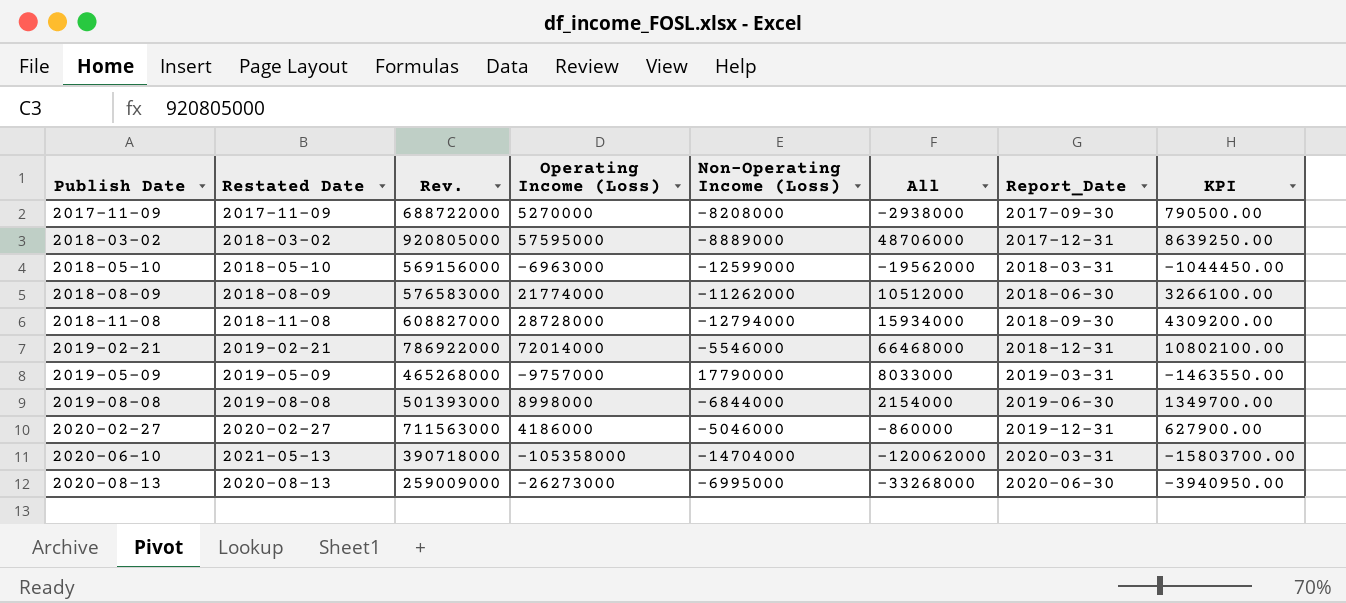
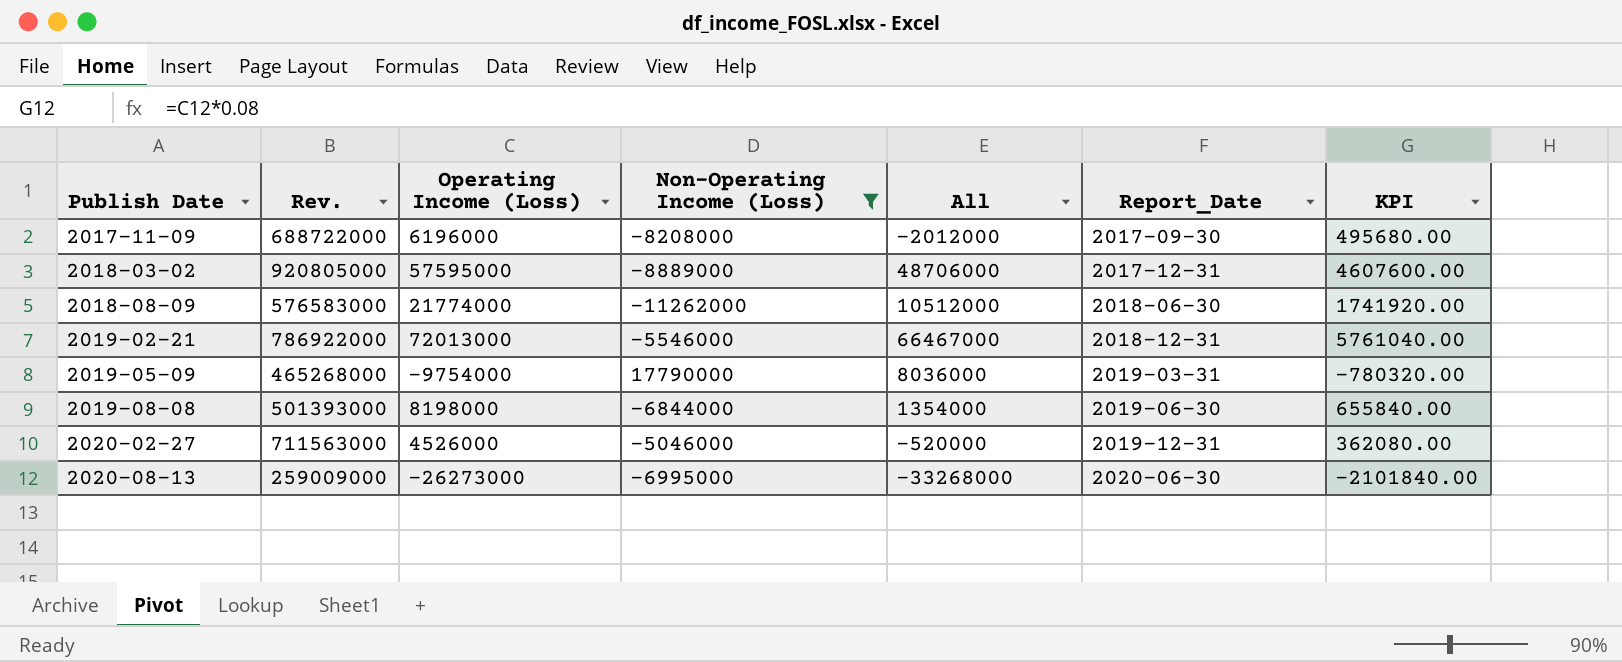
filter: none -> Non-Operating Income (Loss) >= -11262000
column Restated Date | position: 2 -> none
column KPI | formula: [Operating Income (Loss)] * 0.15 -> [Operating Income (Loss)] * 0.08
2017-11-09 | Operating Income (Loss): 5270000 -> 6196000
2017-11-09 | All: -2938000 -> -2012000
2019-02-21 | Operating Income (Loss): 72014000 -> 72013000
2019-02-21 | All: 66468000 -> 66467000
2019-05-09 | Operating Income (Loss): -9757000 -> -9754000
2019-05-09 | All: 8033000 -> 8036000
2019-08-08 | Operating Income (Loss): 8998000 -> 8198000
2019-08-08 | All: 2154000 -> 1354000
2020-02-27 | Operating Income (Loss): 4186000 -> 4526000
2020-02-27 | All: -860000 -> -520000

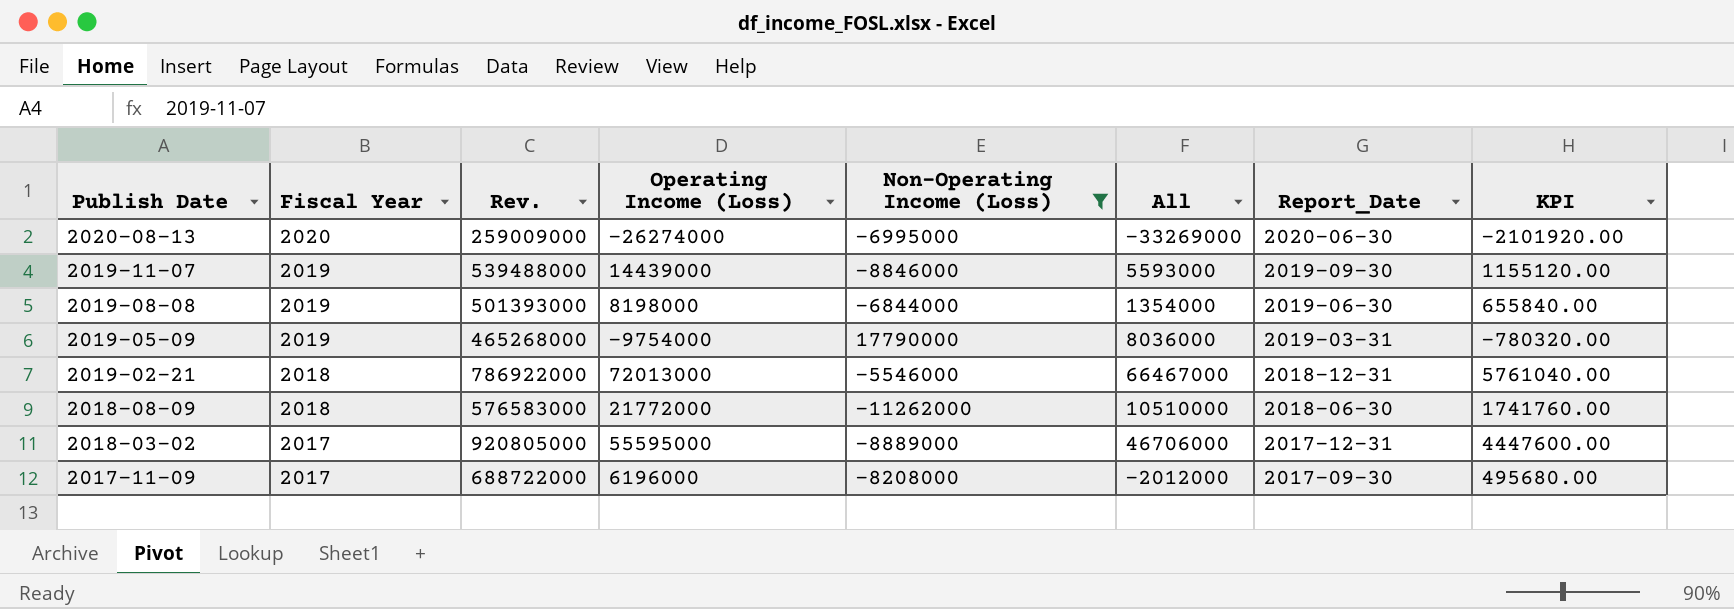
row order: Publish Date ascending -> Publish Date descending
column Fiscal Year | position: none -> 2
row 2020-02-27: 711563000 | 4526000 | -5046000 | -520000 | 2019-12-31 | 362080.00 -> none
2020-08-13 | Operating Income (Loss): -26273000 -> -26274000
2020-08-13 | All: -33268000 -> -33269000
2020-08-13 | KPI: -2101840.00 -> -2101920.00
row 2019-11-07: none -> 2019 | 539488000 | 14439000 | -8846000 | 5593000 | 2019-09-30 | 1155120.00
2018-08-09 | Operating Income (Loss): 21774000 -> 21772000
2018-08-09 | All: 10512000 -> 10510000
2018-08-09 | KPI: 1741920.00 -> 1741760.00
2018-03-02 | Operating Income (Loss): 57595000 -> 55595000
2018-03-02 | All: 48706000 -> 46706000
2018-03-02 | KPI: 4607600.00 -> 4447600.00

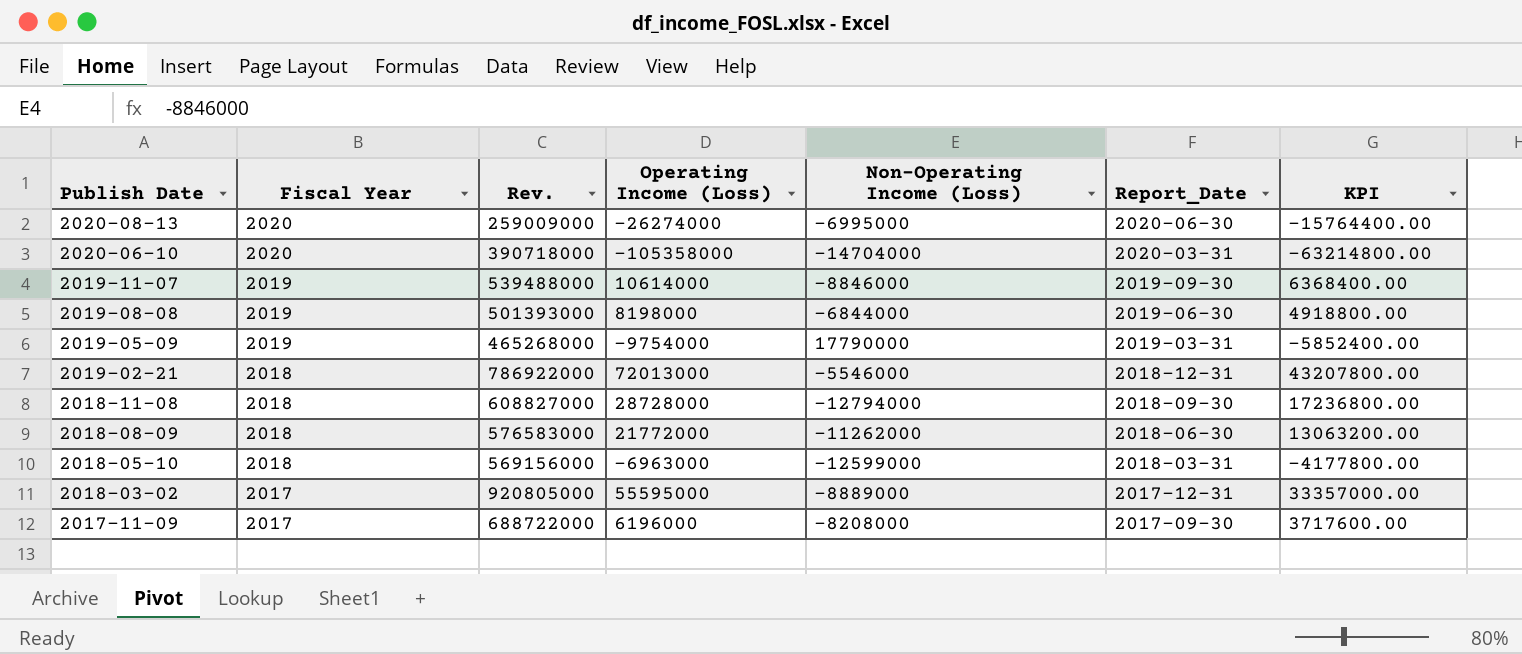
filter: Non-Operating Income (Loss) >= -11262000 -> none
column All | formula: [Operating Income (Loss)] + [Non-Operating Income (Loss)] -> none
column KPI | formula: [Operating Income (Loss)] * 0.08 -> [Operating Income (Loss)] * 0.6
2019-11-07 | Operating Income (Loss): 14439000 -> 10614000

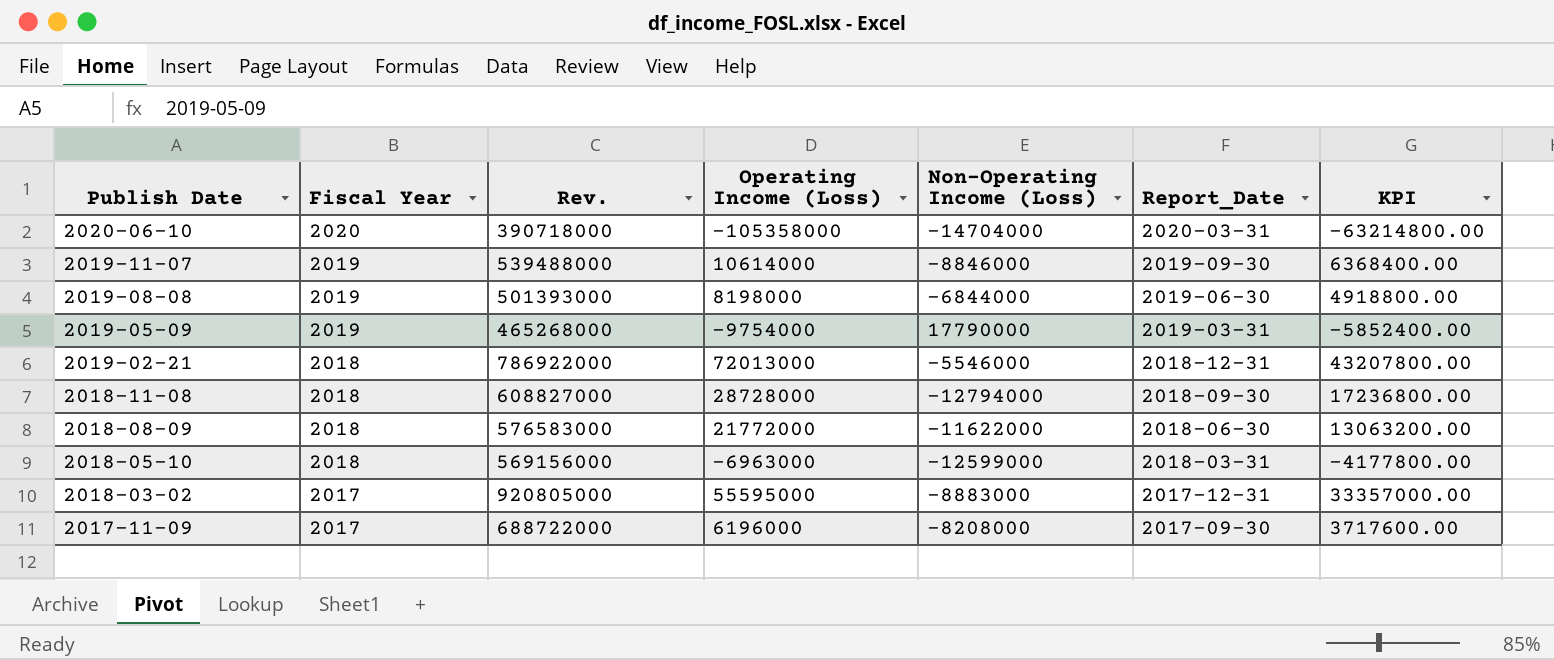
row 2020-08-13: 2020 | 259009000 | -26274000 | -6995000 | 2020-06-30 | -15764400.00 -> none
2018-08-09 | Non-Operating Income (Loss): -11262000 -> -11622000
2018-03-02 | Non-Operating Income (Loss): -8889000 -> -8883000

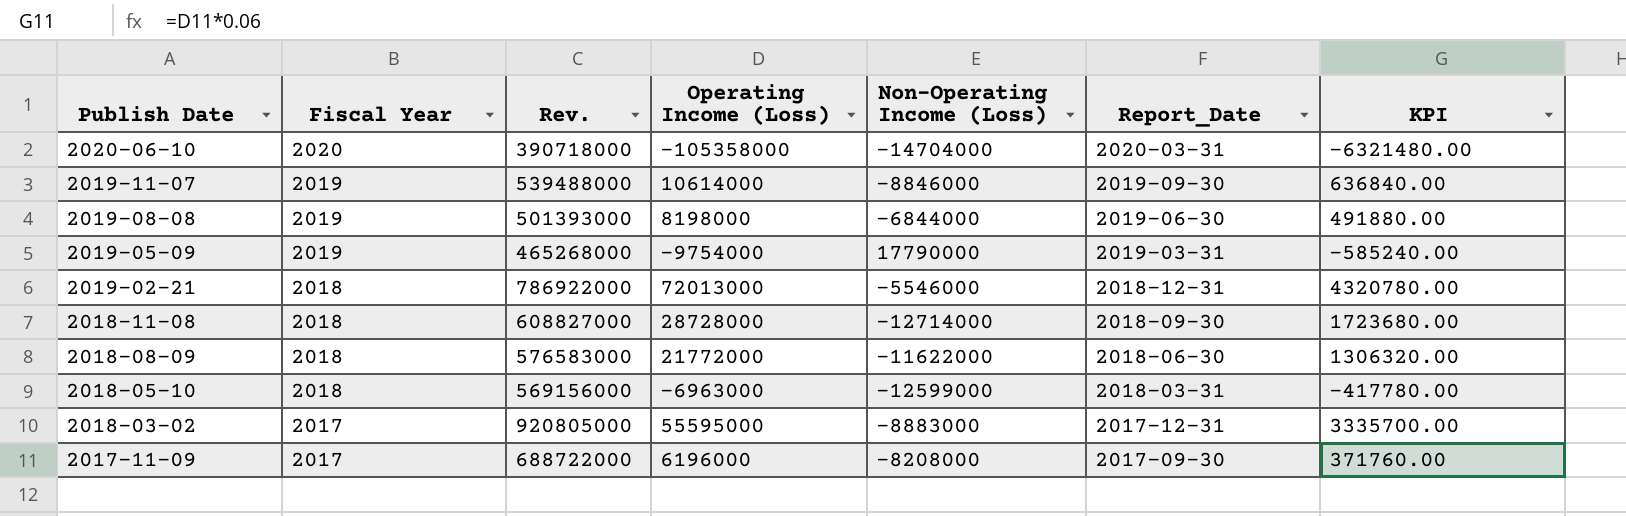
column KPI | formula: [Operating Income (Loss)] * 0.6 -> [Operating Income (Loss)] * 0.06
2018-11-08 | Non-Operating Income (Loss): -12794000 -> -12714000

